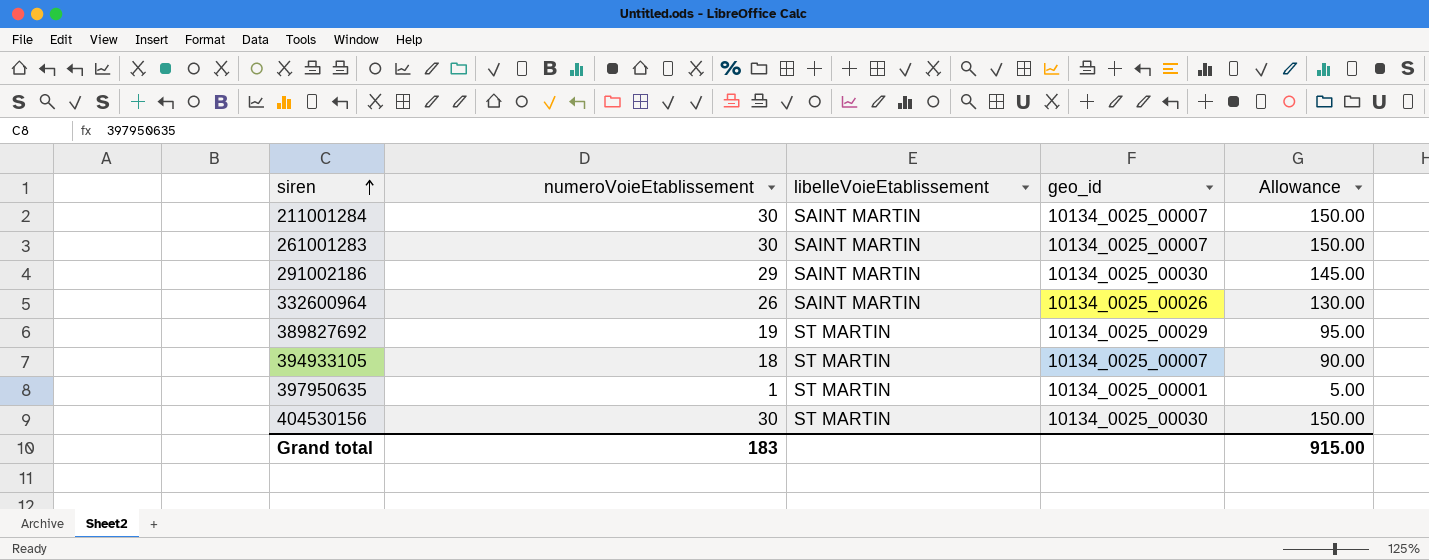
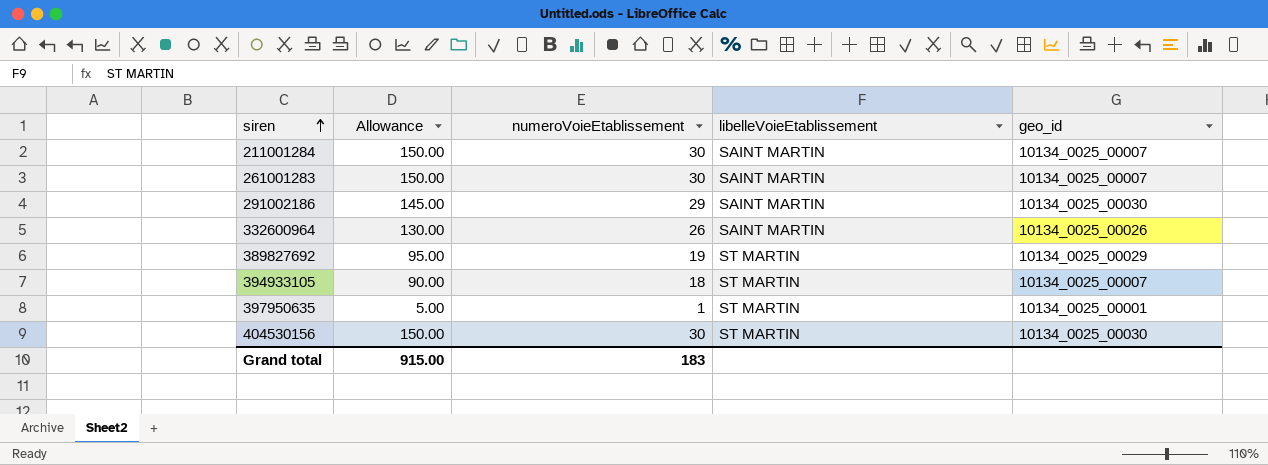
column Allowance | position: 5 -> 2

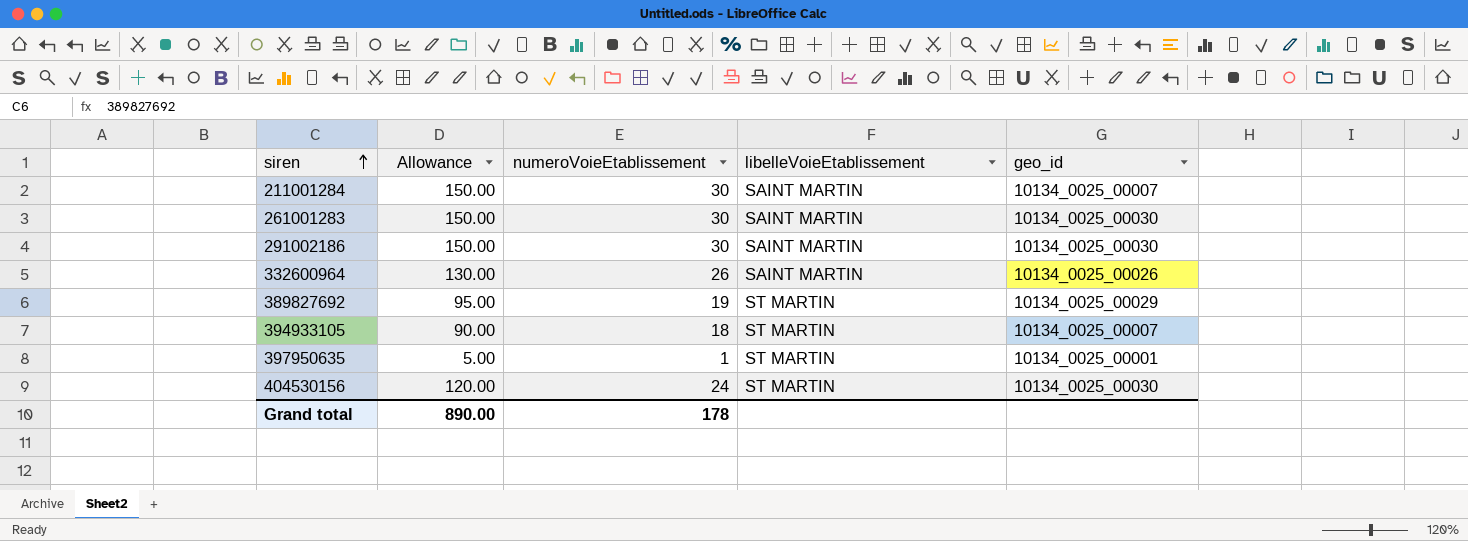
261001283 | geo_id: 10134_0025_00007 -> 10134_0025_00030
291002186 | Allowance: 145.00 -> 150.00
291002186 | numeroVoieEtablissement: 29 -> 30
404530156 | Allowance: 150.00 -> 120.00
404530156 | numeroVoieEtablissement: 30 -> 24
Grand total | Allowance: 915.00 -> 890.00
Grand total | numeroVoieEtablissement: 183 -> 178

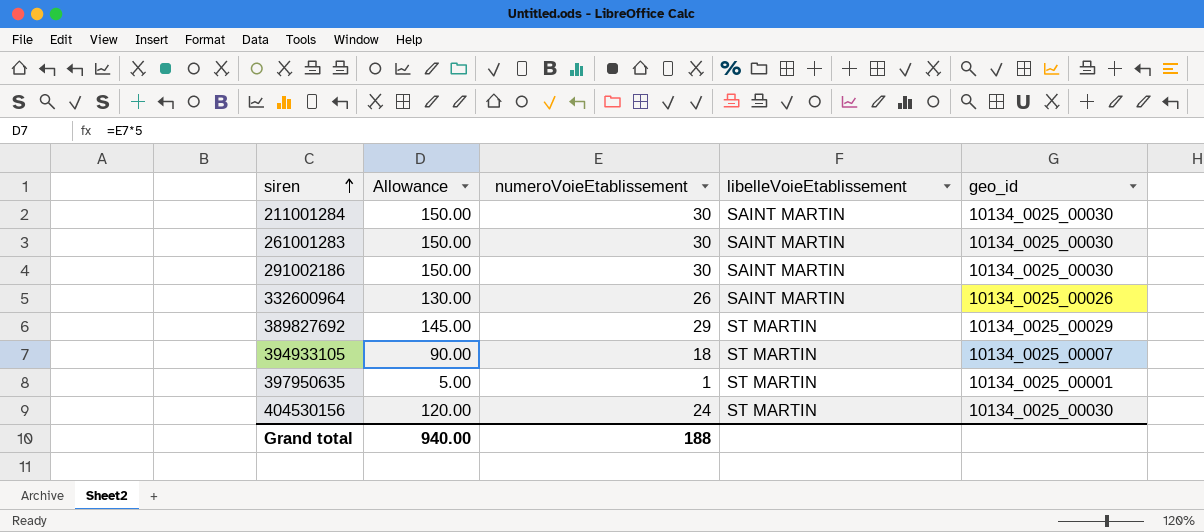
211001284 | geo_id: 10134_0025_00007 -> 10134_0025_00030
389827692 | Allowance: 95.00 -> 145.00
389827692 | numeroVoieEtablissement: 19 -> 29
Grand total | Allowance: 890.00 -> 940.00
Grand total | numeroVoieEtablissement: 178 -> 188

